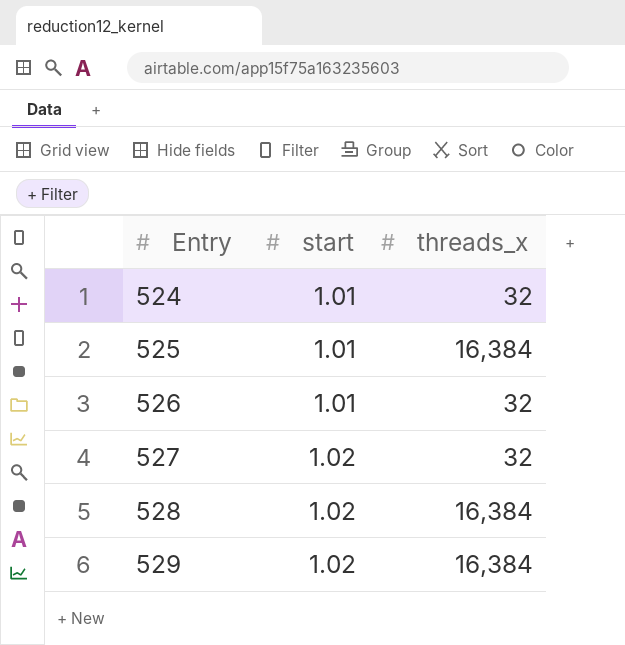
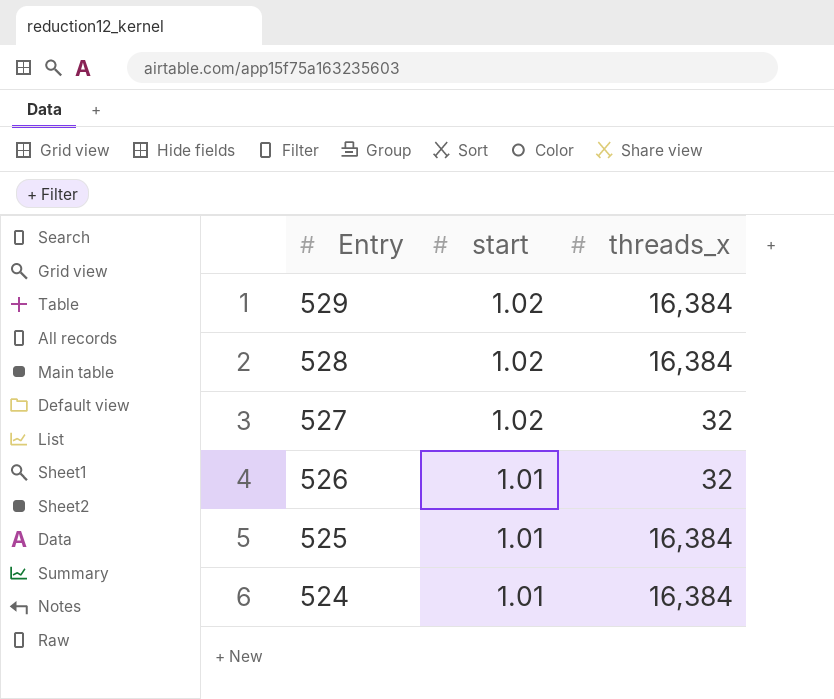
row order: Entry ascending -> Entry descending
524 | threads_x: 32 -> 16,384

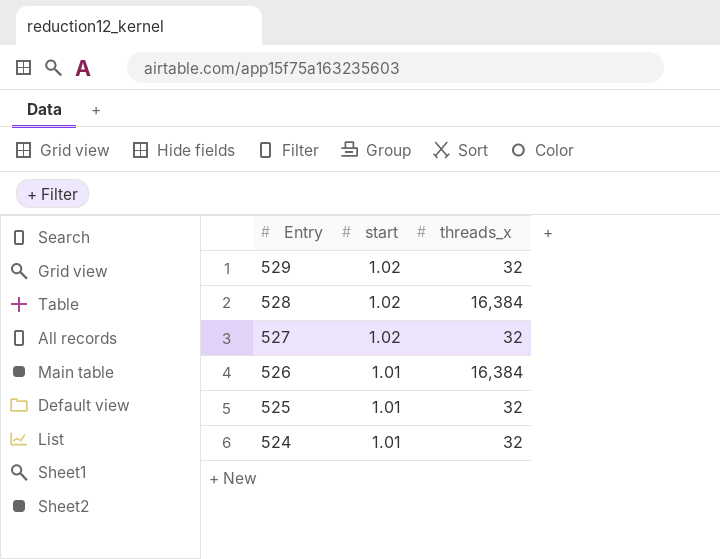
529 | threads_x: 16,384 -> 32
526 | threads_x: 32 -> 16,384
525 | threads_x: 16,384 -> 32
524 | threads_x: 16,384 -> 32

